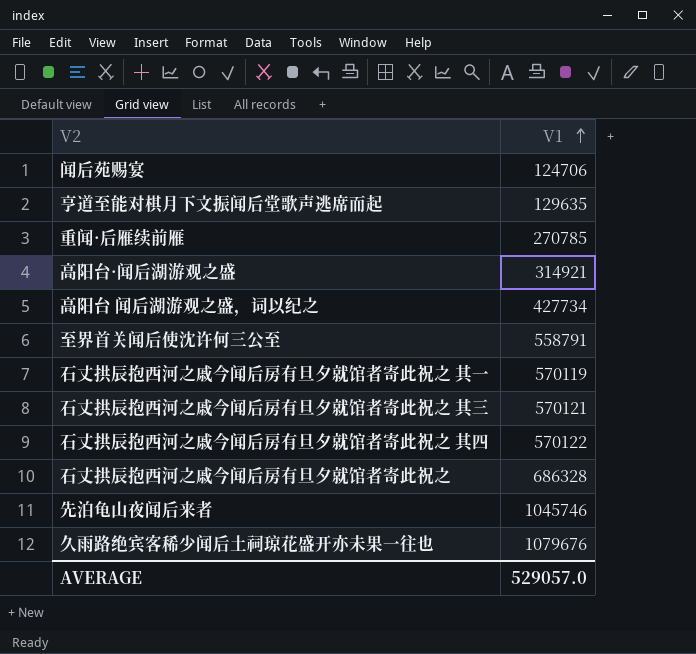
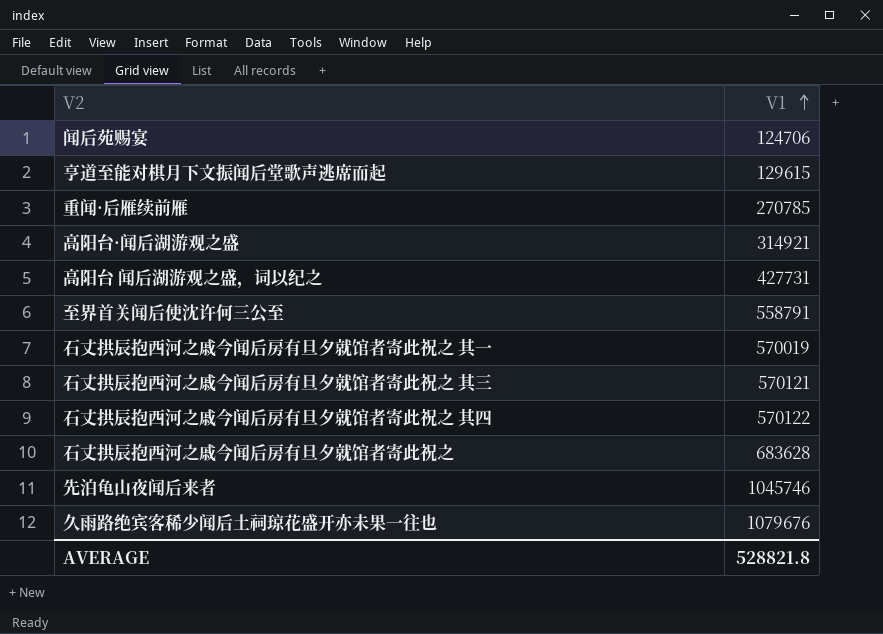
亨道至能对棋月下文振闻后堂歌声逃席而起 | V1: 129635 -> 129615
高阳台 闻后湖游观之盛，词以纪之 | V1: 427734 -> 427731
石丈拱辰抱西河之戚今闻后房有旦夕就馆者寄此祝之 其一 | V1: 570119 -> 570019
石丈拱辰抱西河之戚今闻后房有旦夕就馆者寄此祝之 | V1: 686328 -> 683628
AVERAGE | V1: 529057.0 -> 528821.8

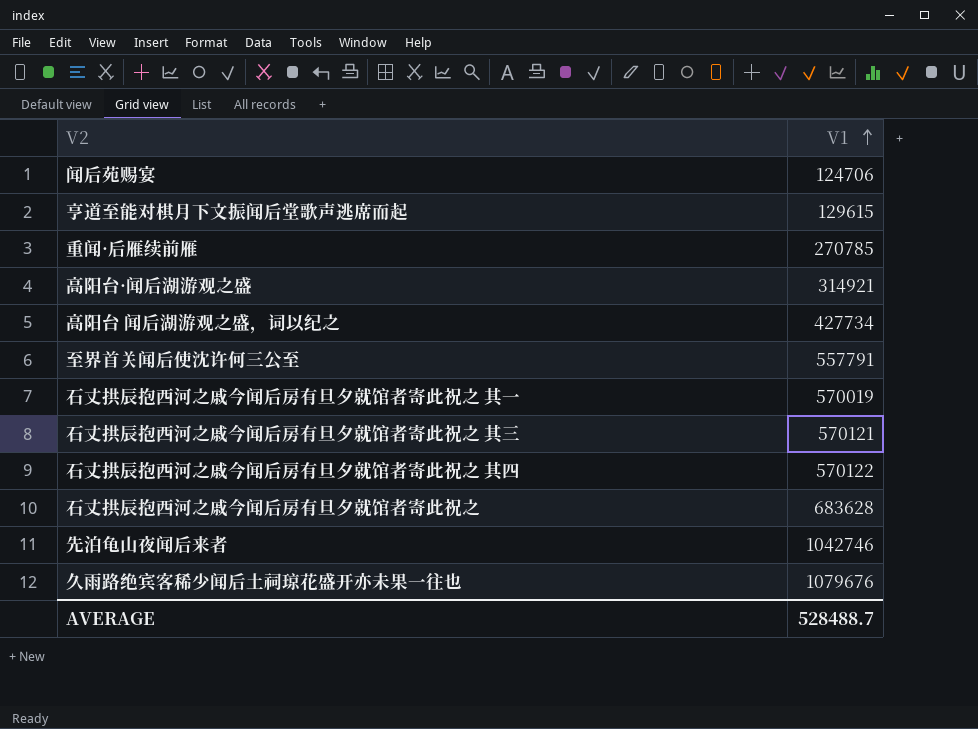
高阳台 闻后湖游观之盛，词以纪之 | V1: 427731 -> 427734
至界首关闻后使沈许何三公至 | V1: 558791 -> 557791
先泊龟山夜闻后来者 | V1: 1045746 -> 1042746
AVERAGE | V1: 528821.8 -> 528488.7

